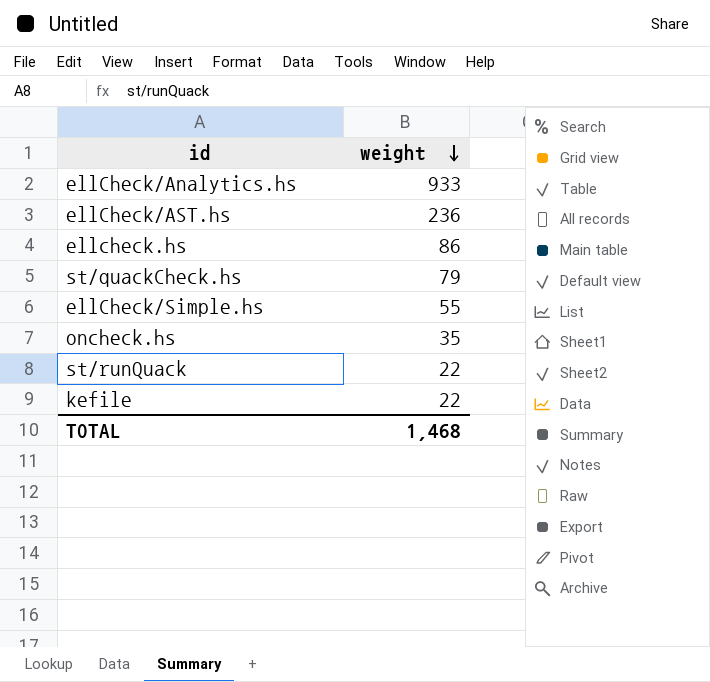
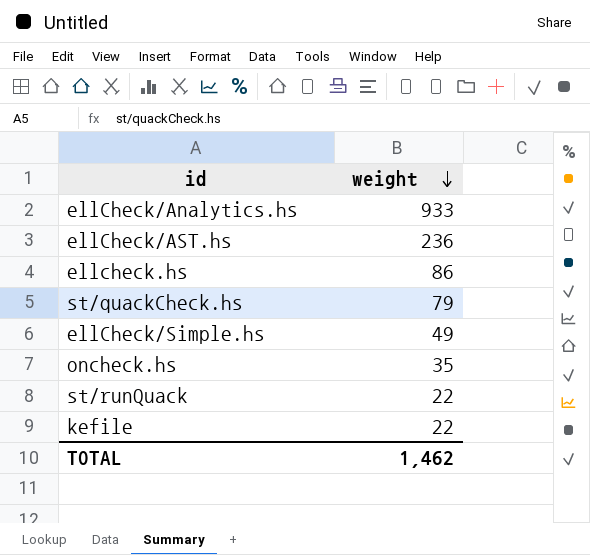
ellCheck/Simple.hs | weight: 55 -> 49
TOTAL | weight: 1,468 -> 1,462

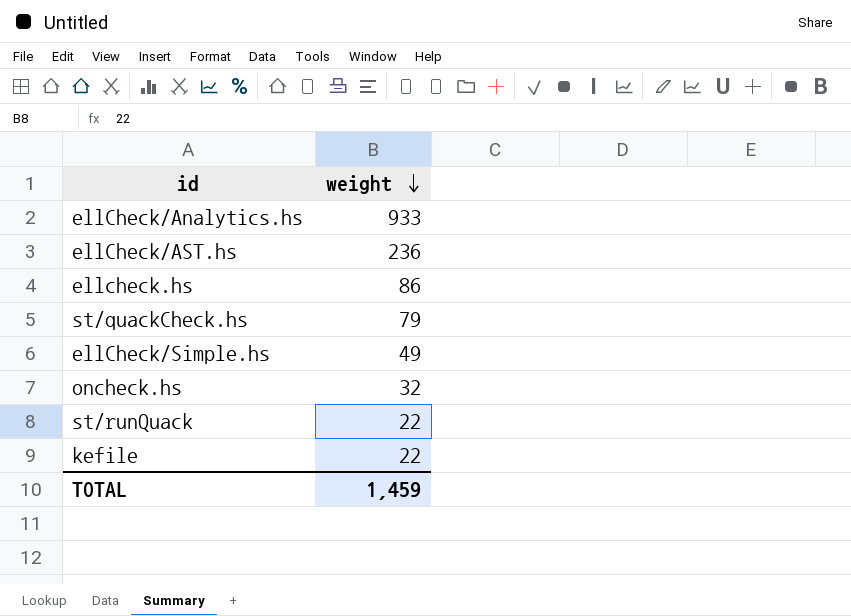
oncheck.hs | weight: 35 -> 32
TOTAL | weight: 1,462 -> 1,459

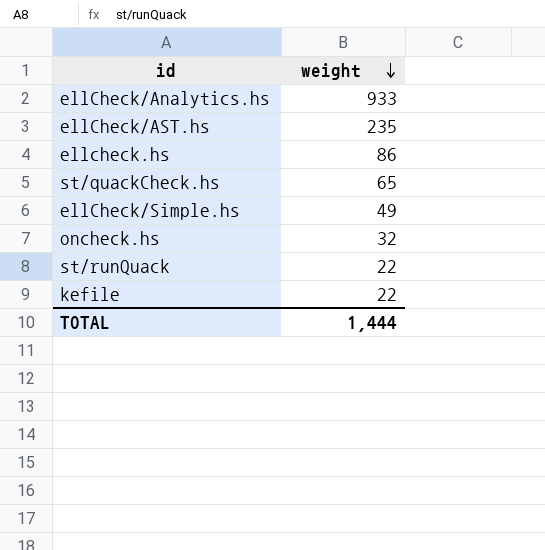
ellCheck/AST.hs | weight: 236 -> 235
st/quackCheck.hs | weight: 79 -> 65
TOTAL | weight: 1,459 -> 1,444

